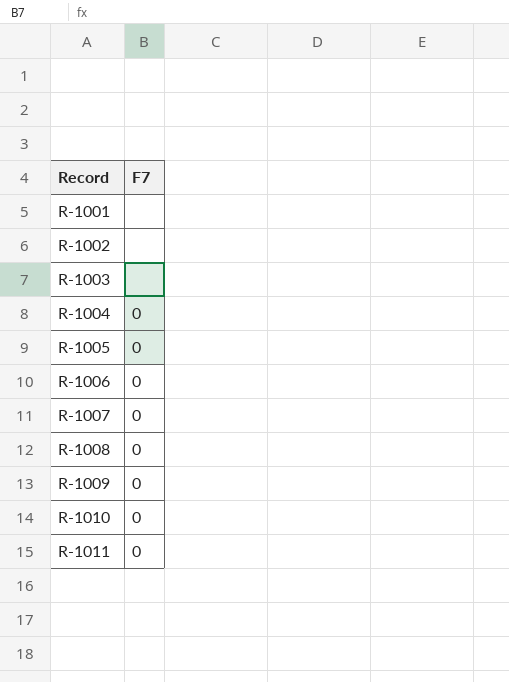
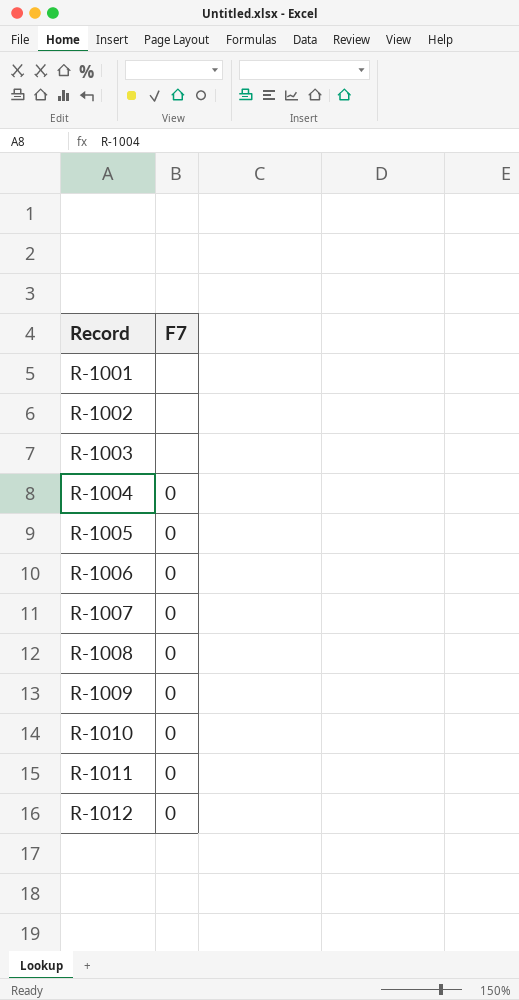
row R-1012: none -> 0

